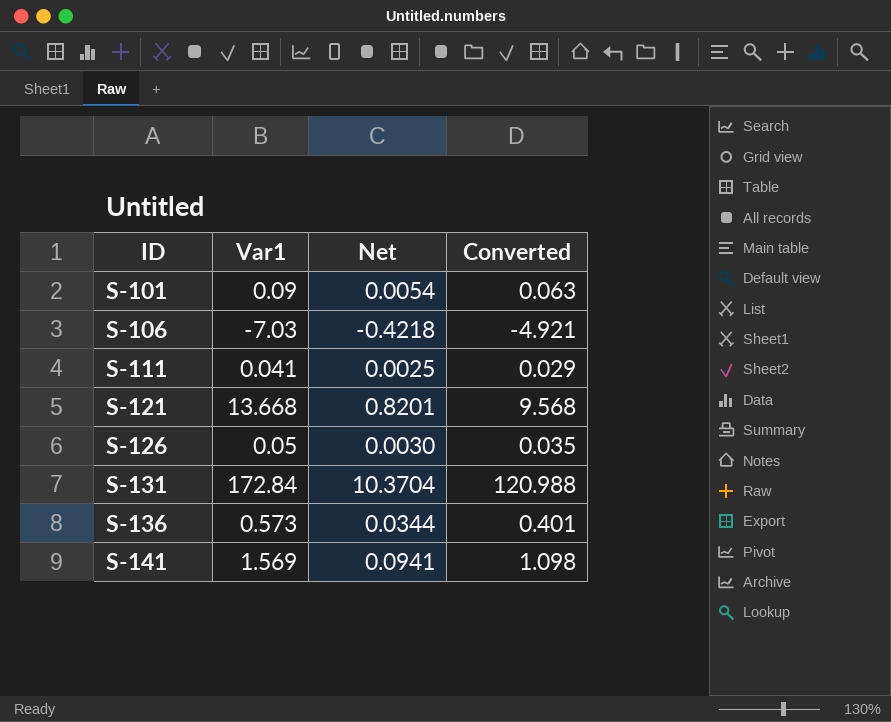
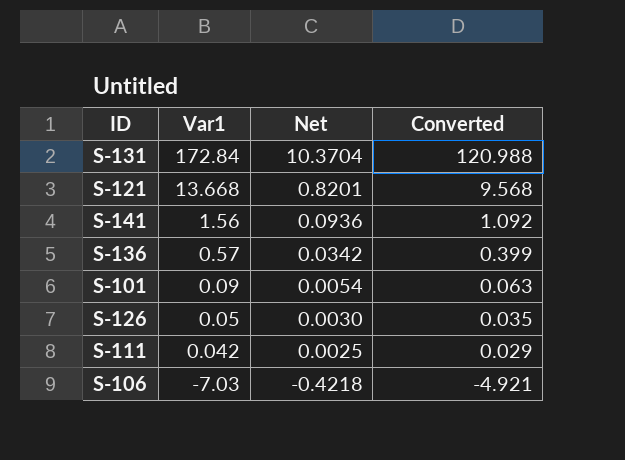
row order: ID ascending -> Var1 descending
S-141 | Var1: 1.569 -> 1.56
S-141 | Net: 0.0941 -> 0.0936
S-141 | Converted: 1.098 -> 1.092
S-136 | Var1: 0.573 -> 0.57
S-136 | Net: 0.0344 -> 0.0342
S-136 | Converted: 0.401 -> 0.399
S-111 | Var1: 0.041 -> 0.042

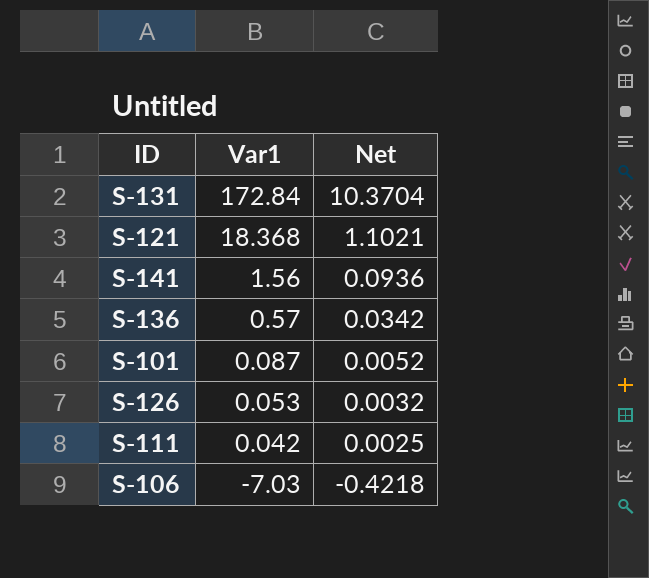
column Converted | formula: [Var1] * 0.7 -> none
S-121 | Var1: 13.668 -> 18.368
S-121 | Net: 0.8201 -> 1.1021
S-101 | Var1: 0.09 -> 0.087
S-101 | Net: 0.0054 -> 0.0052
S-126 | Var1: 0.05 -> 0.053
S-126 | Net: 0.0030 -> 0.0032

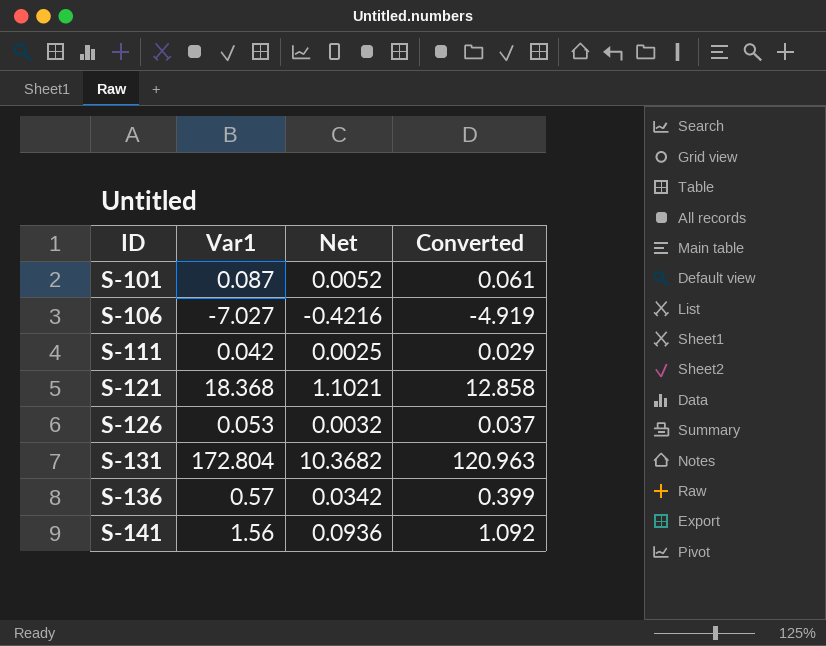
row order: Var1 descending -> ID ascending
column Converted | formula: none -> [Var1] * 0.7
S-106 | Var1: -7.03 -> -7.027
S-106 | Net: -0.4218 -> -0.4216
S-131 | Var1: 172.84 -> 172.804
S-131 | Net: 10.3704 -> 10.3682

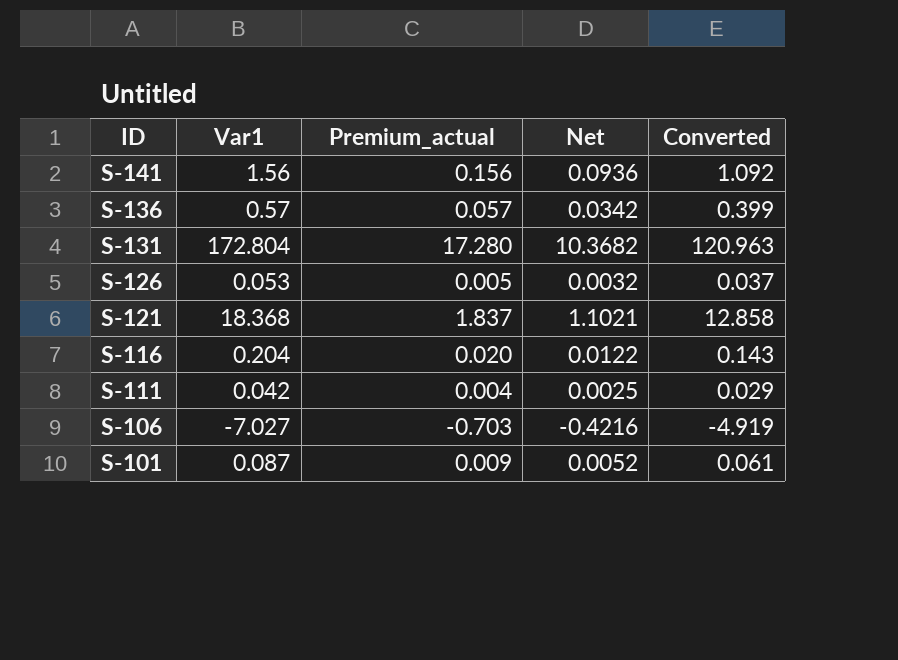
row order: ID ascending -> ID descending
column Premium_actual | formula: none -> [Var1] * 0.1
row S-116: none -> 0.204 | 0.020 | 0.0122 | 0.143

